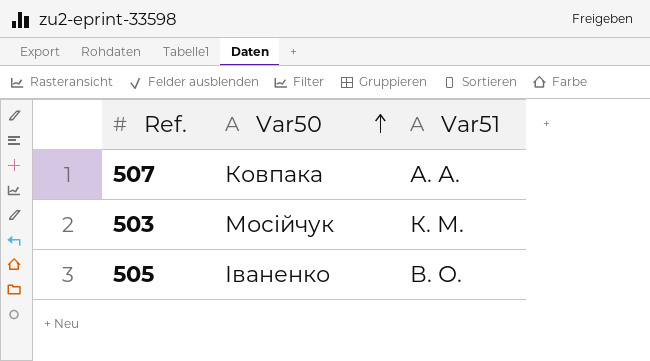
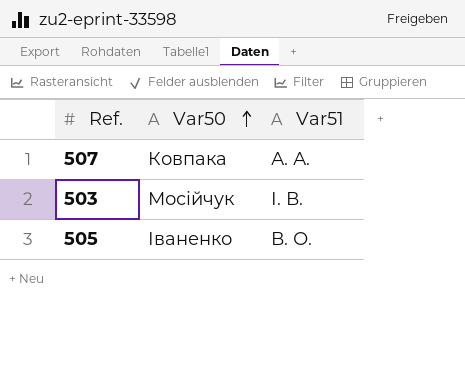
503 | Var51: К. М. -> І. В.

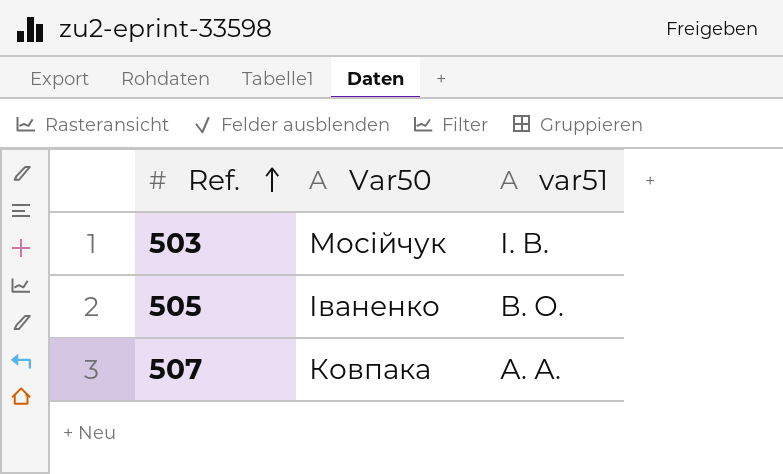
row order: Var50 ascending -> Ref. ascending
column name: Var51 -> var51

